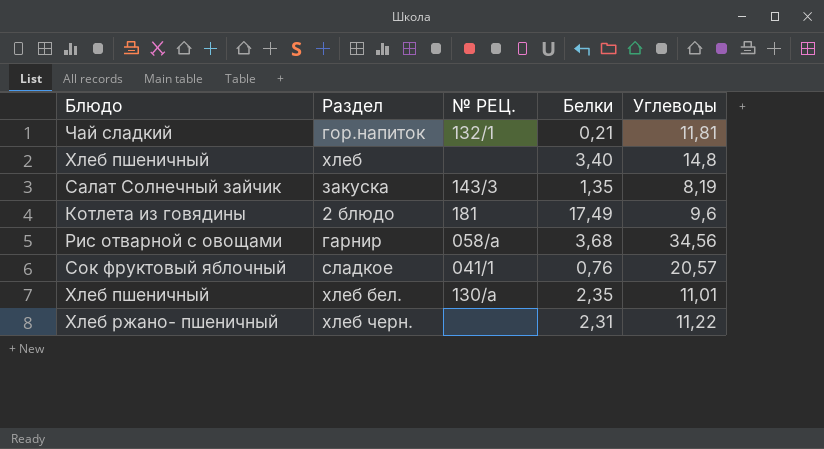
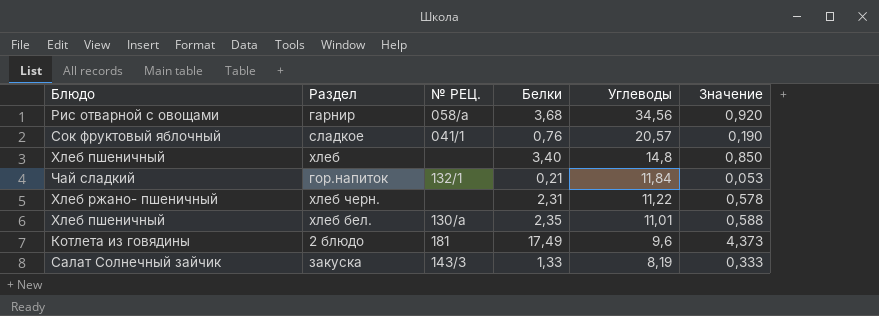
row order: none -> Углеводы descending
column Значение | formula: none -> [Белки] * 0,25
гор.напиток | Углеводы: 11,81 -> 11,84
закуска | Белки: 1,35 -> 1,33

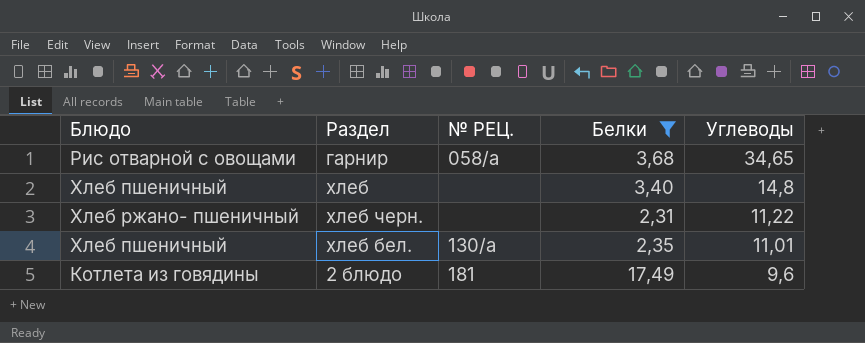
filter: none -> Белки >= 2,31
column Значение | formula: [Белки] * 0,25 -> none
гарнир | Углеводы: 34,56 -> 34,65

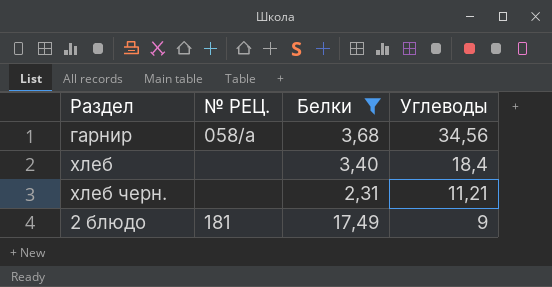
column Блюдо | position: 1 -> none
row хлеб бел.: Хлеб пшеничный | 130/а | 2,35 | 11,01 -> none
гарнир | Углеводы: 34,65 -> 34,56
хлеб | Углеводы: 14,8 -> 18,4
хлеб черн. | Углеводы: 11,22 -> 11,21
2 блюдо | Углеводы: 9,6 -> 9

